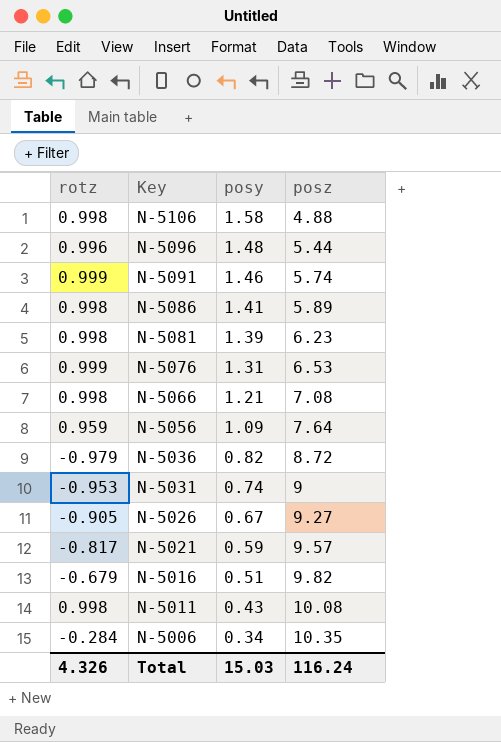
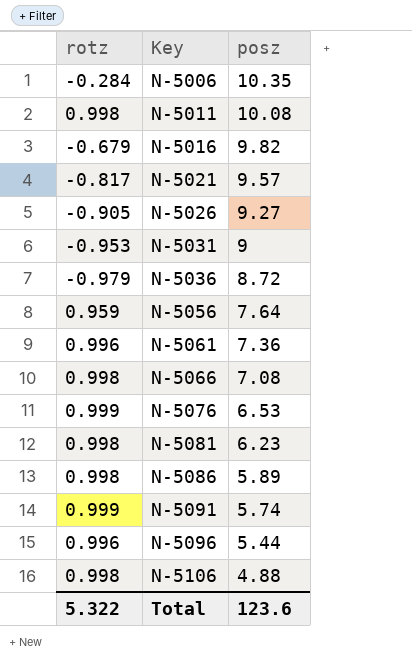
row order: Key descending -> Key ascending
column posy | position: 3 -> none
row N-5061: none -> 0.996 | 7.36
Total | rotz: 4.326 -> 5.322
Total | posz: 116.24 -> 123.6

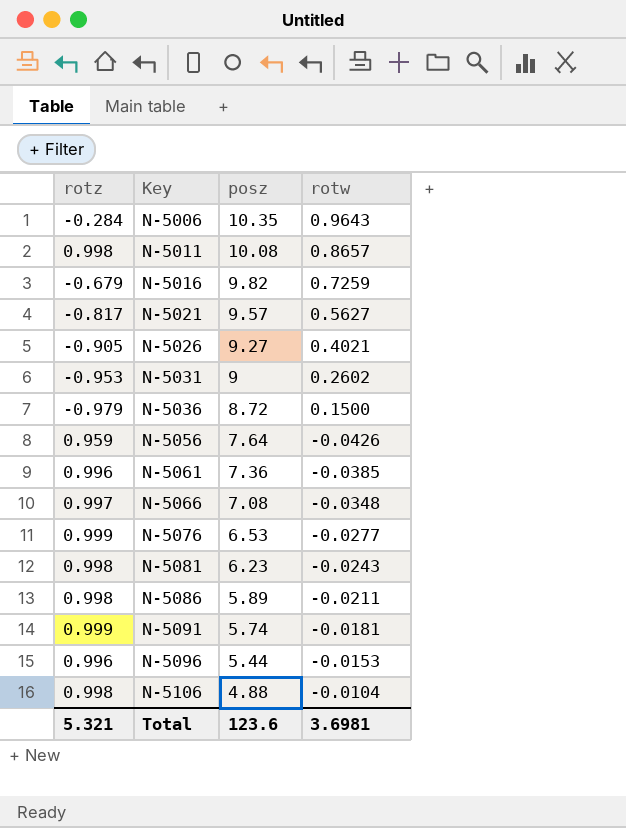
column rotw | position: none -> 4
N-5066 | rotz: 0.998 -> 0.997
Total | rotz: 5.322 -> 5.321

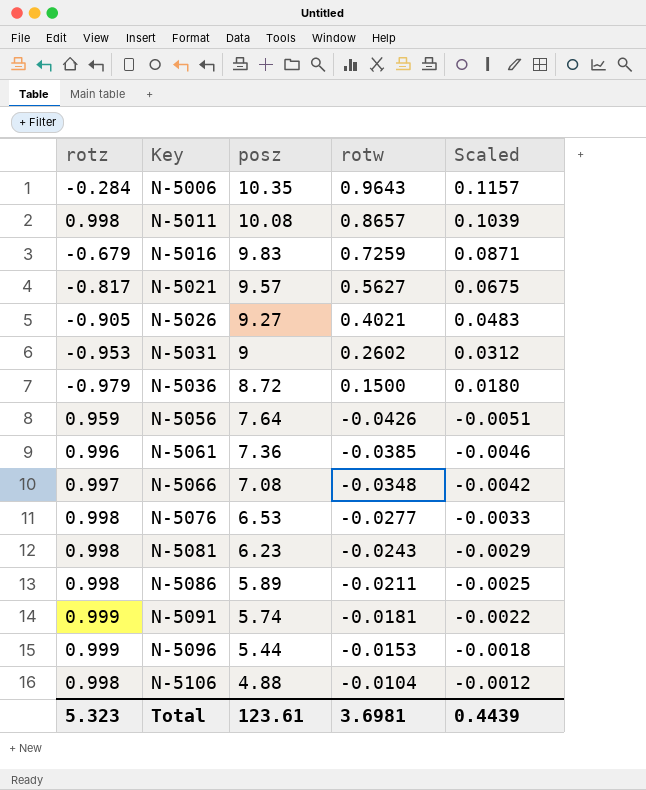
column Scaled | formula: none -> [rotw] * 0.12
N-5016 | posz: 9.82 -> 9.83
N-5076 | rotz: 0.999 -> 0.998
N-5096 | rotz: 0.996 -> 0.999
Total | rotz: 5.321 -> 5.323
Total | posz: 123.6 -> 123.61

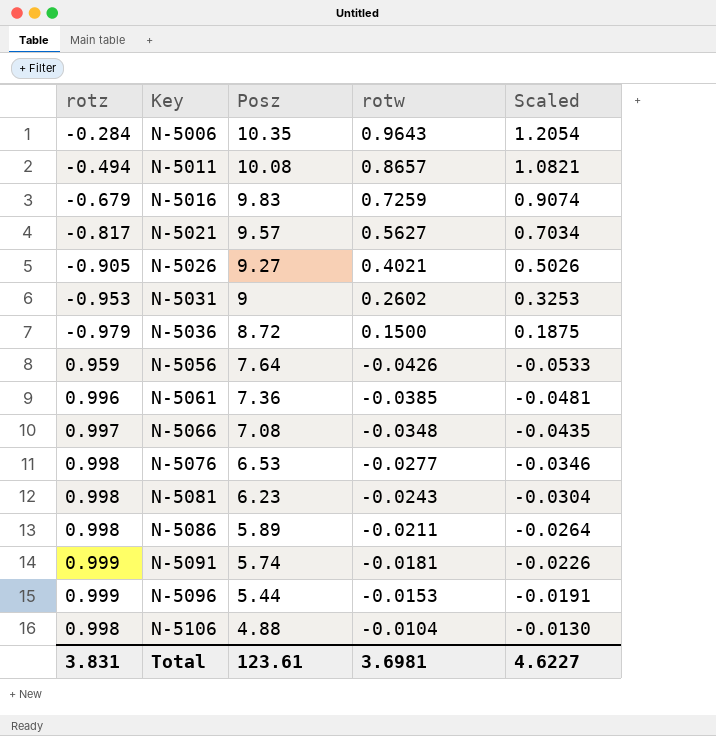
column name: posz -> Posz
column Scaled | formula: [rotw] * 0.12 -> [rotw] * 1.25
N-5011 | rotz: 0.998 -> -0.494
Total | rotz: 5.323 -> 3.831
Total | Scaled: 0.4439 -> 4.6227

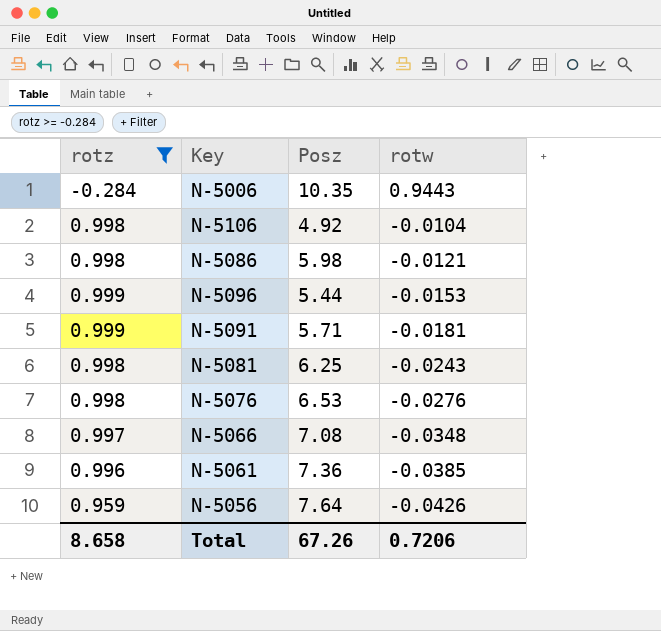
filter: none -> rotz >= -0.284
row order: Key ascending -> rotw descending
column Scaled | formula: [rotw] * 1.25 -> none
N-5006 | rotw: 0.9643 -> 0.9443
N-5106 | Posz: 4.88 -> 4.92
N-5086 | Posz: 5.89 -> 5.98
N-5086 | rotw: -0.0211 -> -0.0121
N-5091 | Posz: 5.74 -> 5.71
N-5081 | Posz: 6.23 -> 6.25
N-5076 | rotw: -0.0277 -> -0.0276
Total | rotz: 3.831 -> 8.658
Total | Posz: 123.61 -> 67.26
Total | rotw: 3.6981 -> 0.7206

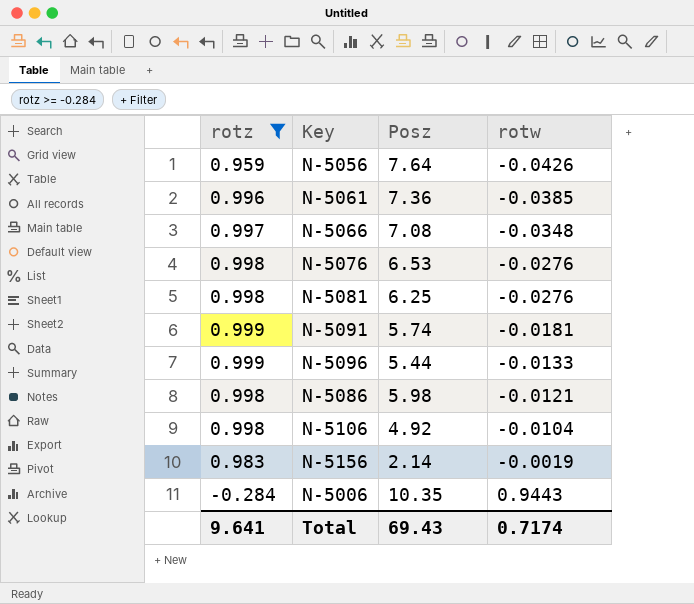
row order: rotw descending -> rotw ascending
N-5081 | rotw: -0.0243 -> -0.0276
N-5091 | Posz: 5.71 -> 5.74
N-5096 | rotw: -0.0153 -> -0.0133
row N-5156: none -> 0.983 | 2.14 | -0.0019
Total | rotz: 8.658 -> 9.641
Total | Posz: 67.26 -> 69.43
Total | rotw: 0.7206 -> 0.7174

